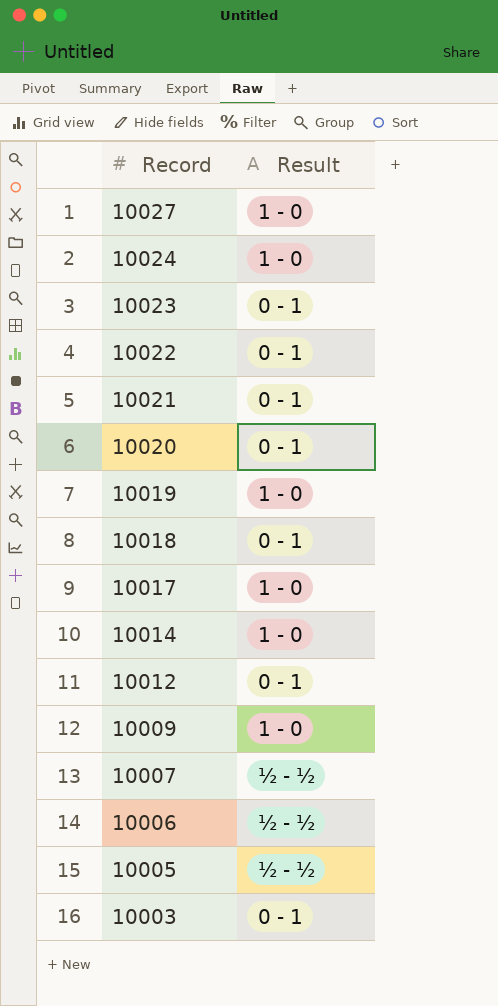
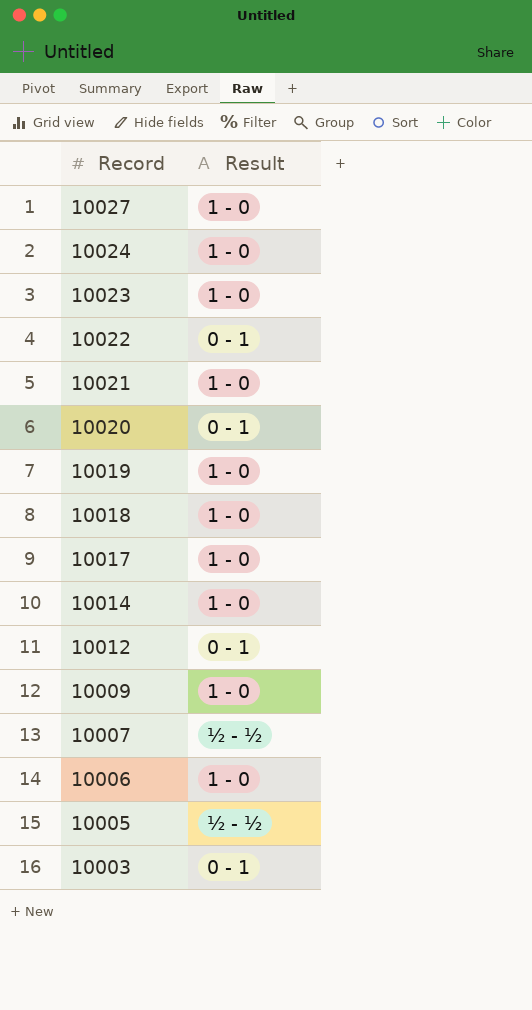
10023 | Result: 0 - 1 -> 1 - 0
10021 | Result: 0 - 1 -> 1 - 0
10018 | Result: 0 - 1 -> 1 - 0
10006 | Result: ½ - ½ -> 1 - 0

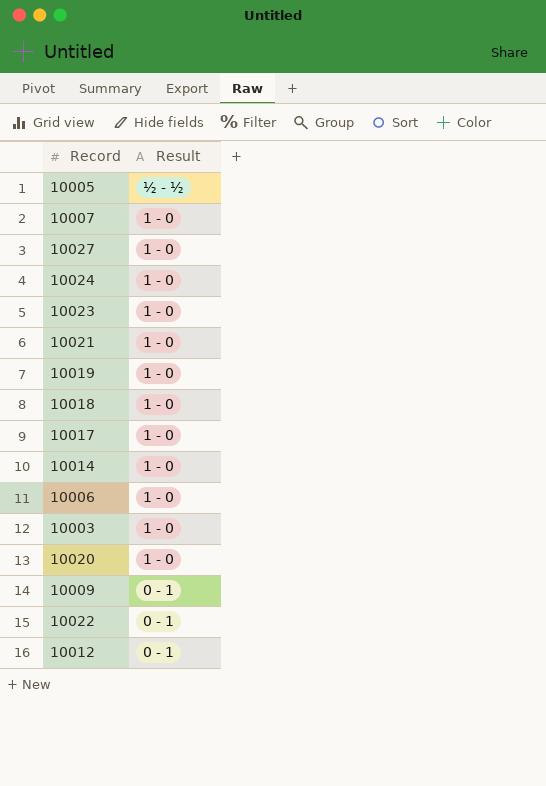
row order: Record descending -> Result descending
10007 | Result: ½ - ½ -> 1 - 0
10003 | Result: 0 - 1 -> 1 - 0
10020 | Result: 0 - 1 -> 1 - 0
10009 | Result: 1 - 0 -> 0 - 1

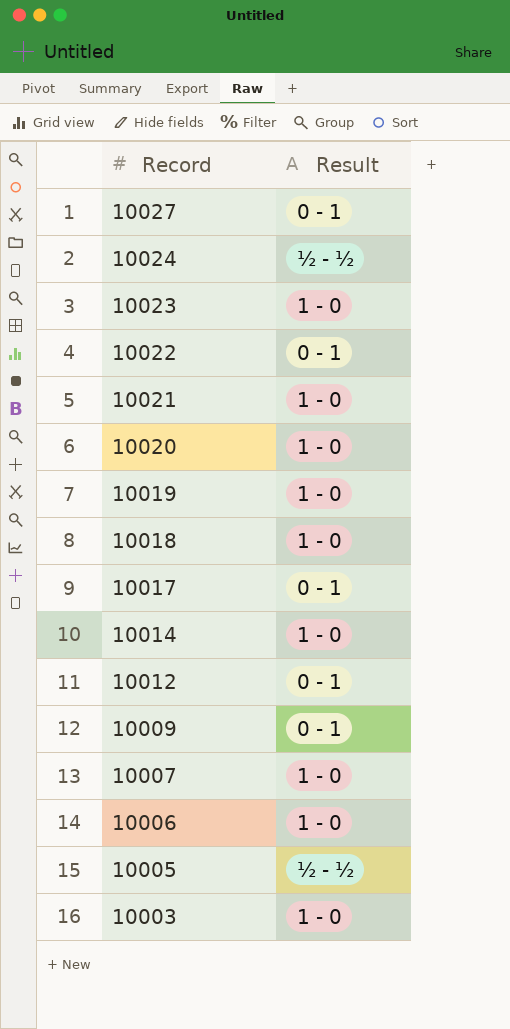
row order: Result descending -> Record descending
10027 | Result: 1 - 0 -> 0 - 1
10024 | Result: 1 - 0 -> ½ - ½
10017 | Result: 1 - 0 -> 0 - 1

